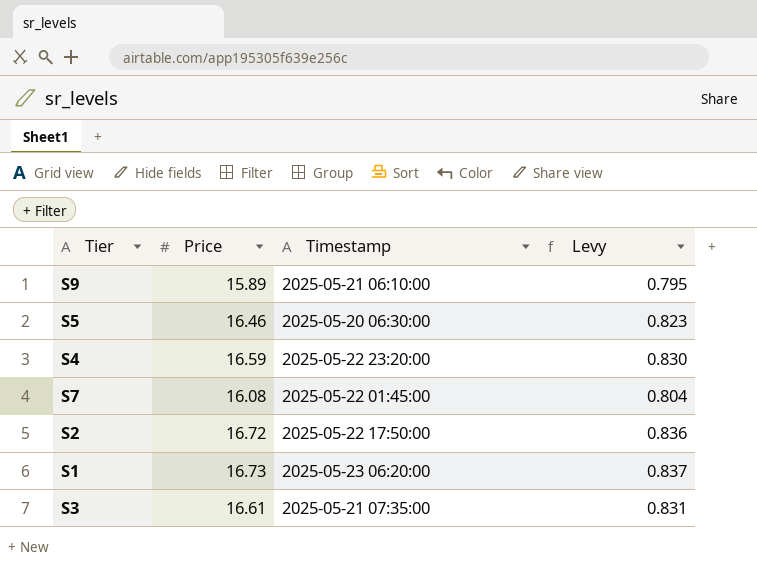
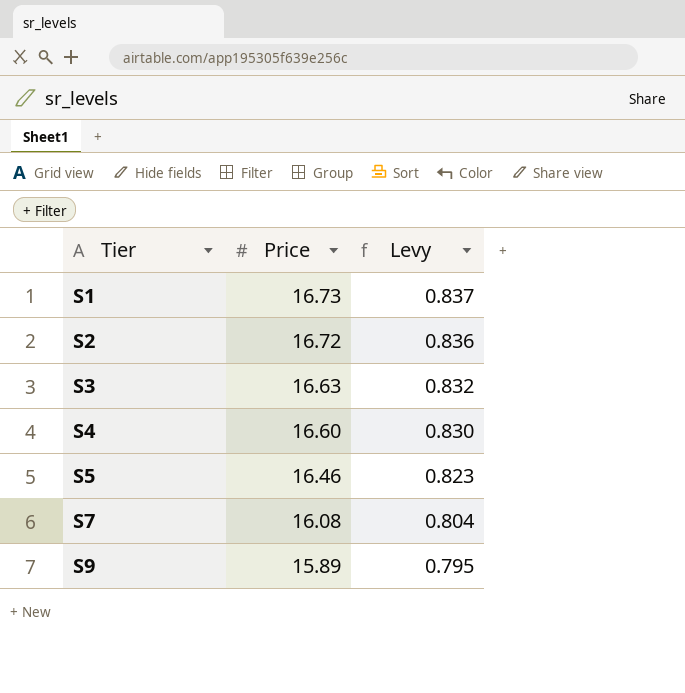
row order: none -> Tier ascending
column Timestamp | position: 3 -> none
S3 | Price: 16.61 -> 16.63
S3 | Levy: 0.831 -> 0.832
S4 | Price: 16.59 -> 16.60

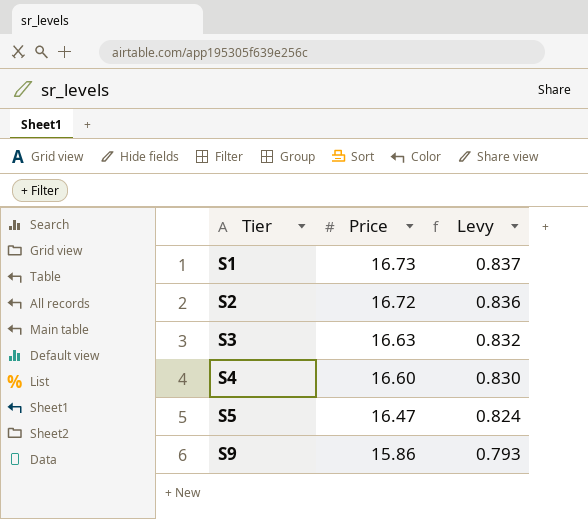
row S7: 16.08 | 0.804 -> none
S5 | Price: 16.46 -> 16.47
S5 | Levy: 0.823 -> 0.824
S9 | Price: 15.89 -> 15.86
S9 | Levy: 0.795 -> 0.793

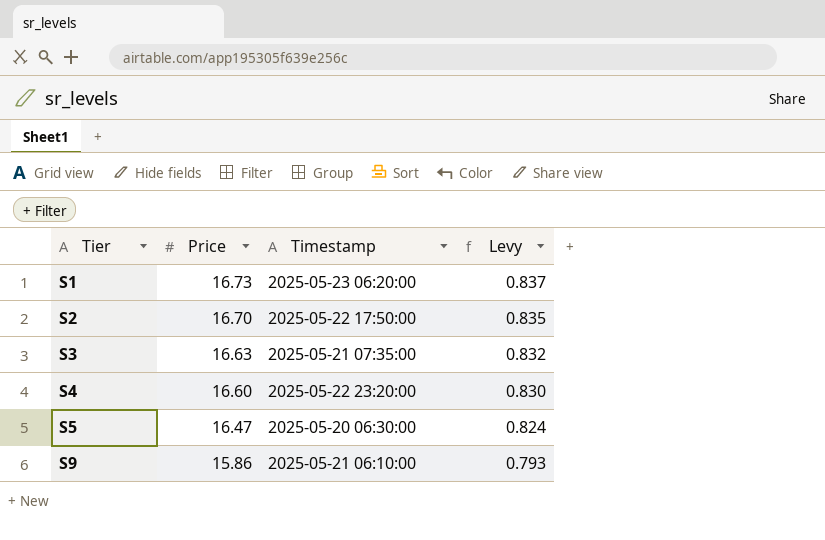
column Timestamp | position: none -> 3
S2 | Price: 16.72 -> 16.70
S2 | Levy: 0.836 -> 0.835

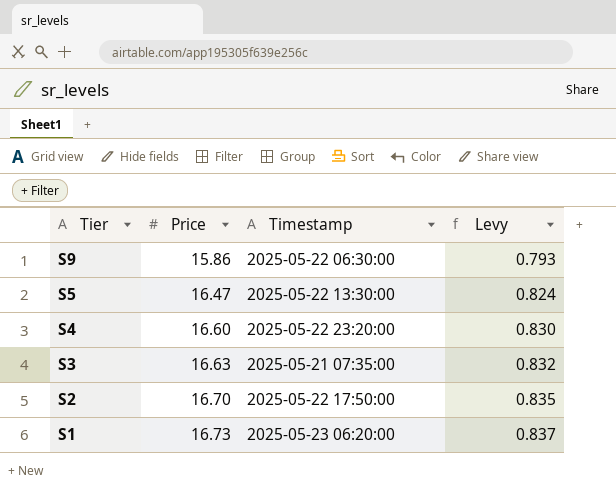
row order: Tier ascending -> Tier descending
S9 | Timestamp: 2025-05-21 06:10:00 -> 2025-05-22 06:30:00
S5 | Timestamp: 2025-05-20 06:30:00 -> 2025-05-22 13:30:00

